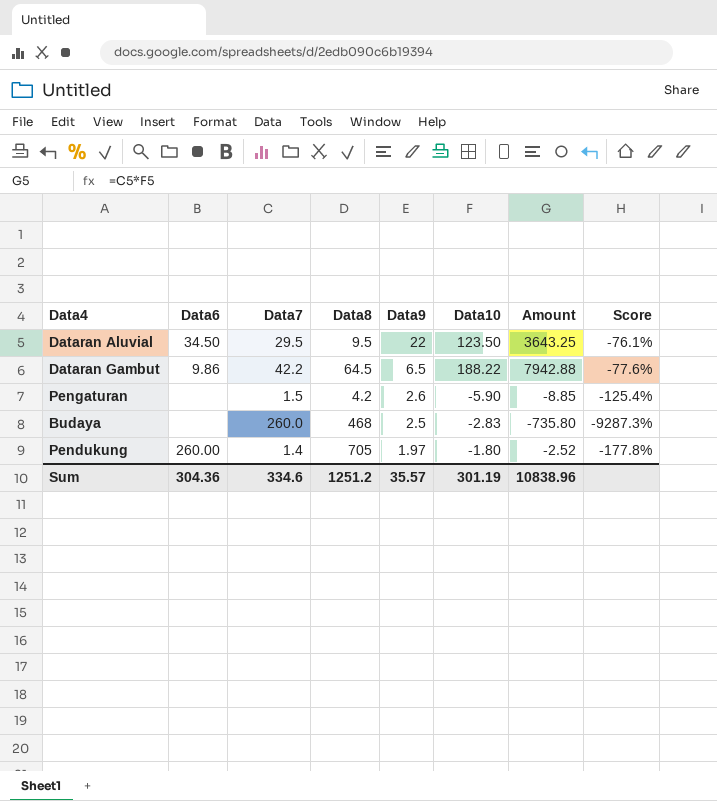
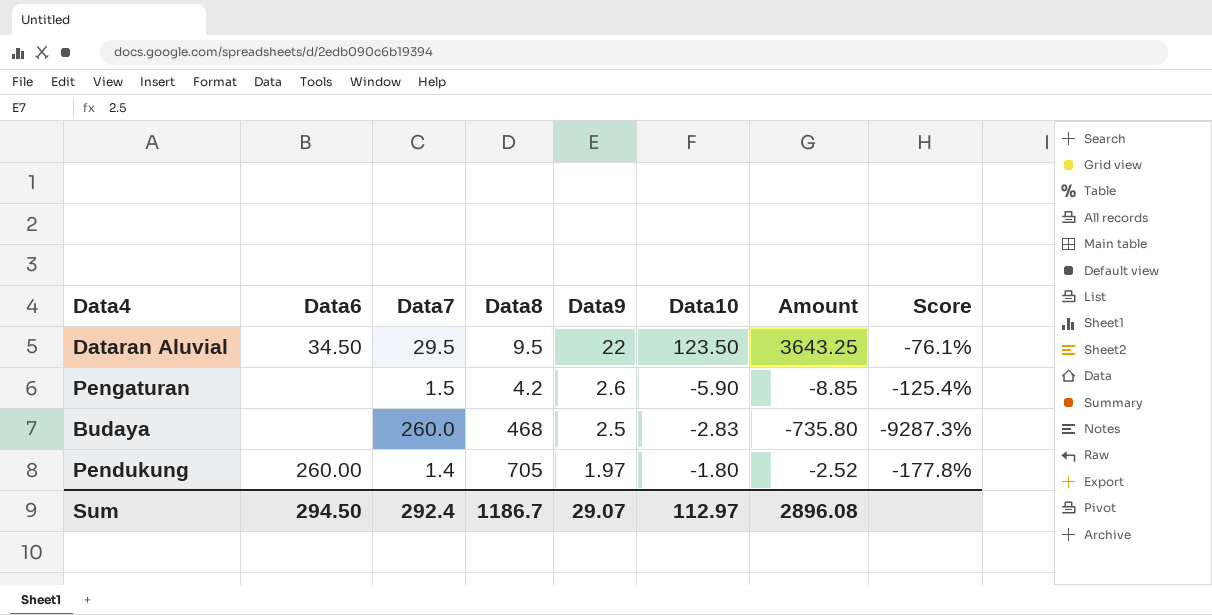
row Dataran Gambut: 9.86 | 42.2 | 64.5 | 6.5 | 188.22 | 7942.88 | -77.6% -> none
Sum | Data6: 304.36 -> 294.50
Sum | Data7: 334.6 -> 292.4
Sum | Data8: 1251.2 -> 1186.7
Sum | Data9: 35.57 -> 29.07
Sum | Data10: 301.19 -> 112.97
Sum | Amount: 10838.96 -> 2896.08

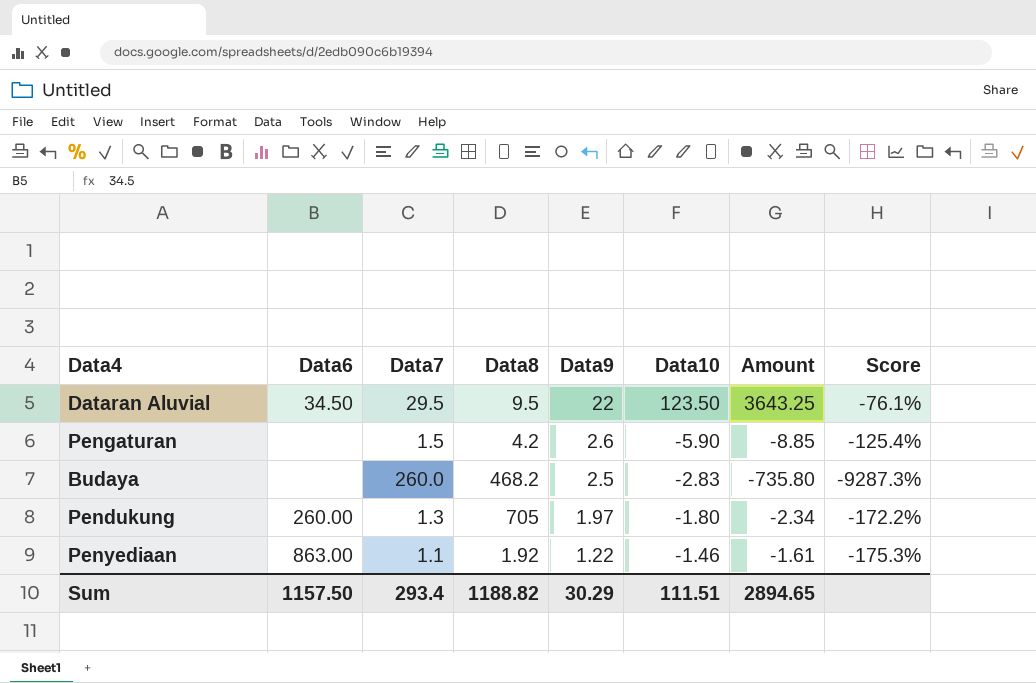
Budaya | Data8: 468 -> 468.2
Pendukung | Data7: 1.4 -> 1.3
Pendukung | Amount: -2.52 -> -2.34
Pendukung | Score: -177.8% -> -172.2%
row Penyediaan: none -> 863.00 | 1.1 | 1.92 | 1.22 | -1.46 | -1.61 | -175.3%
Sum | Data6: 294.50 -> 1157.50
Sum | Data7: 292.4 -> 293.4
Sum | Data8: 1186.7 -> 1188.82
Sum | Data9: 29.07 -> 30.29
Sum | Data10: 112.97 -> 111.51
Sum | Amount: 2896.08 -> 2894.65

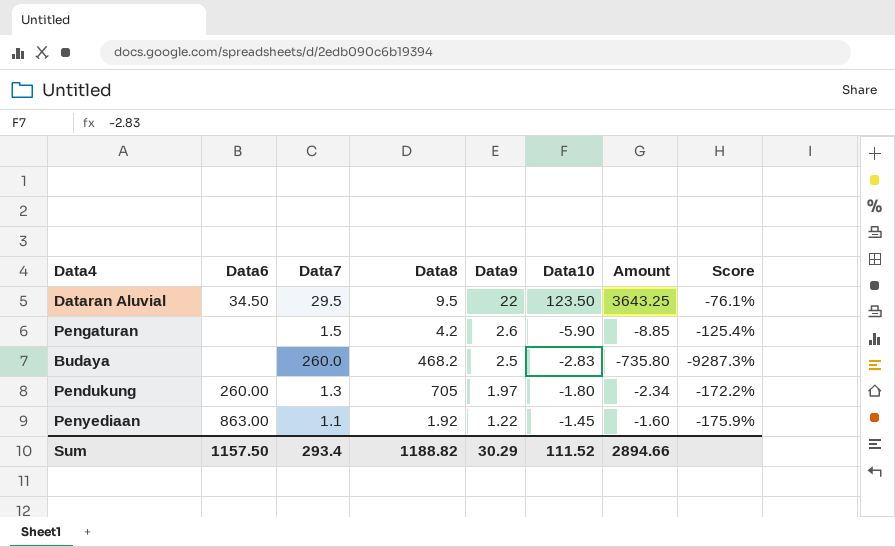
Penyediaan | Data10: -1.46 -> -1.45
Penyediaan | Amount: -1.61 -> -1.60
Penyediaan | Score: -175.3% -> -175.9%
Sum | Data10: 111.51 -> 111.52
Sum | Amount: 2894.65 -> 2894.66

